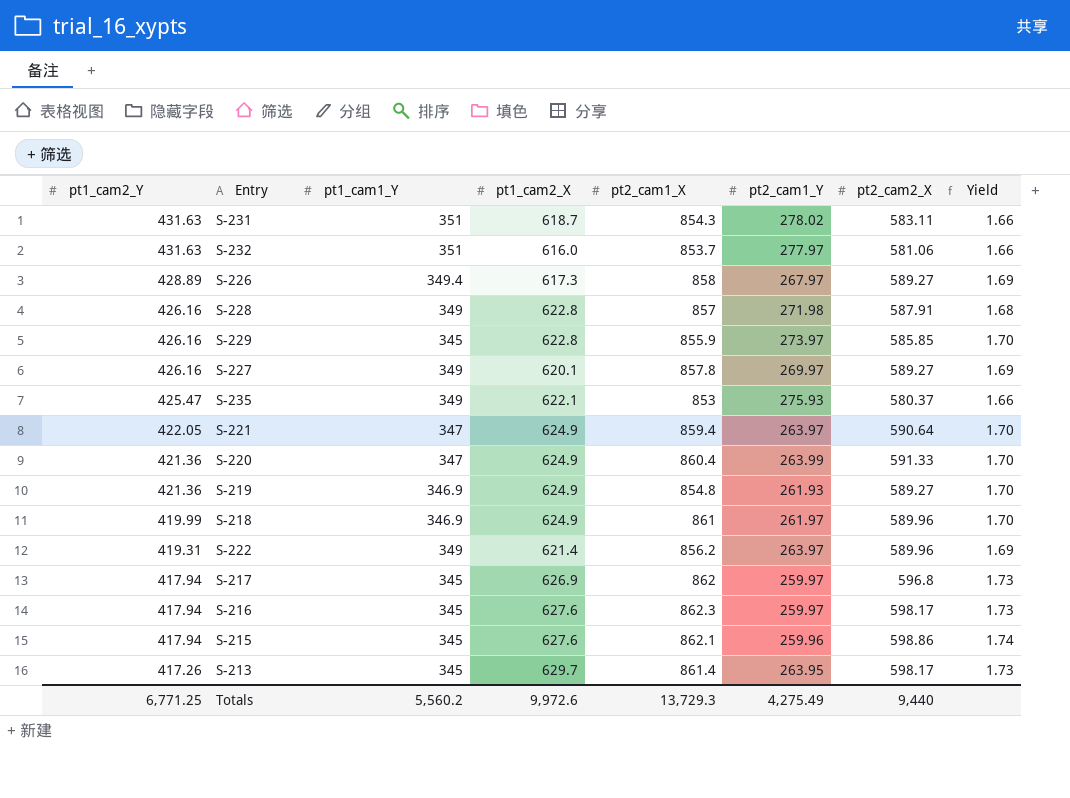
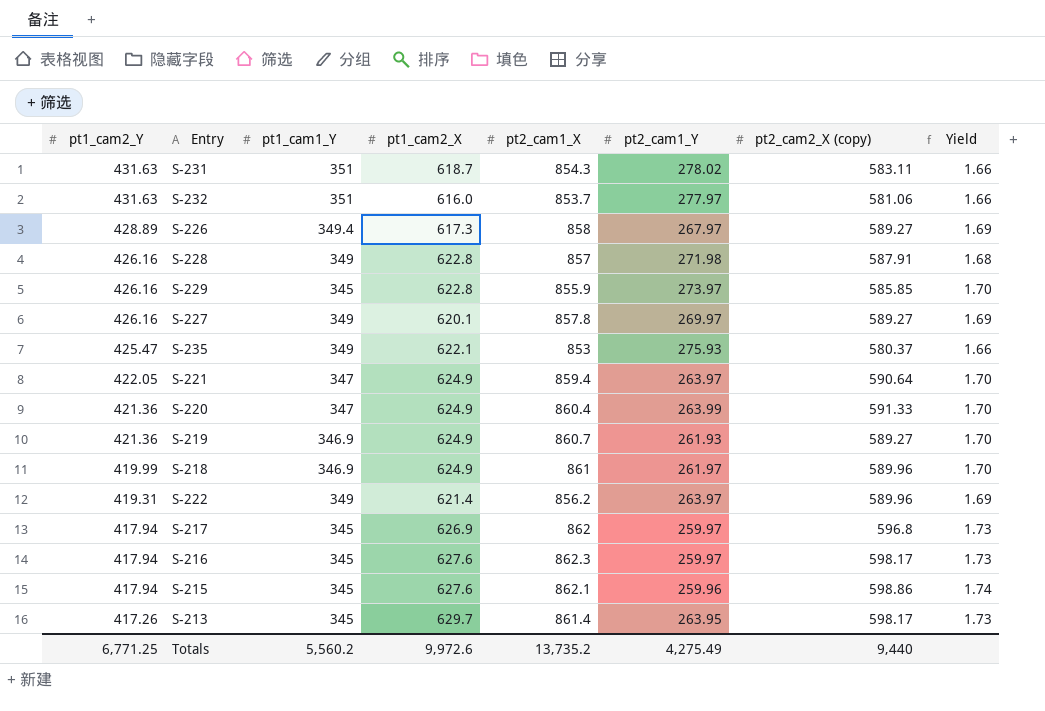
column name: pt2_cam2_X -> pt2_cam2_X (copy)
S-219 | pt2_cam1_X: 854.8 -> 860.7
Totals | pt2_cam1_X: 13,729.3 -> 13,735.2

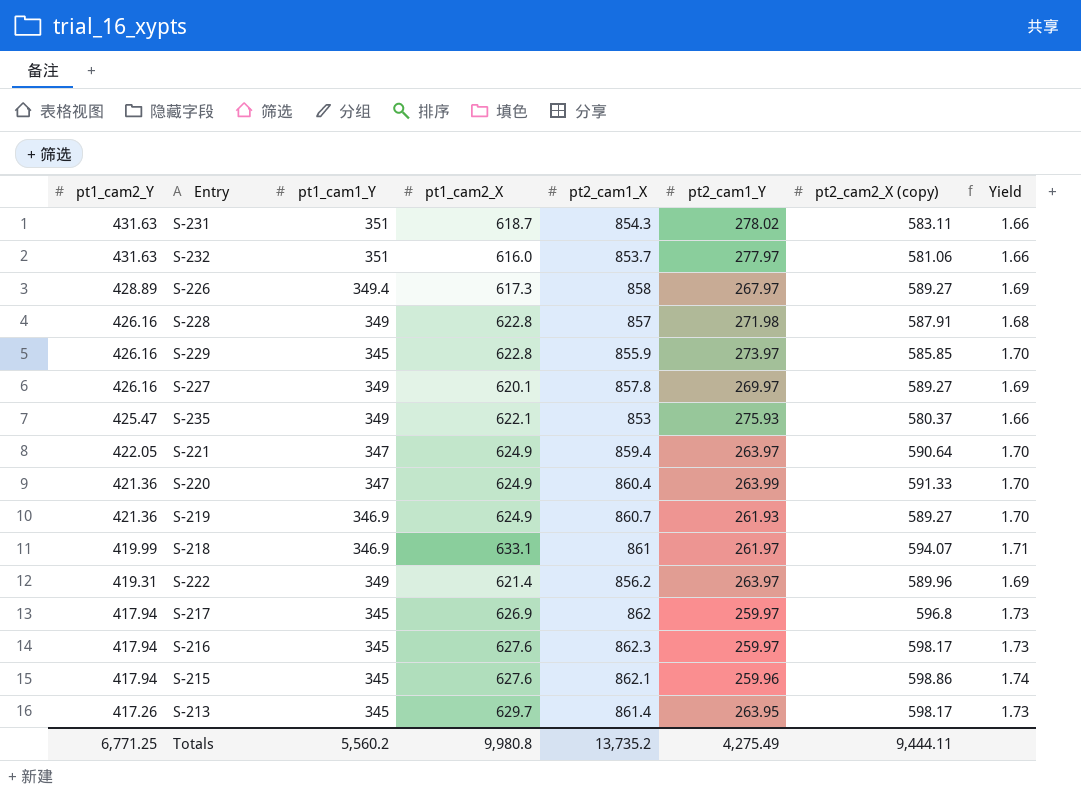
S-218 | pt1_cam2_X: 624.9 -> 633.1
S-218 | pt2_cam2_X (copy): 589.96 -> 594.07
S-218 | Yield: 1.70 -> 1.71
Totals | pt1_cam2_X: 9,972.6 -> 9,980.8
Totals | pt2_cam2_X (copy): 9,440 -> 9,444.11

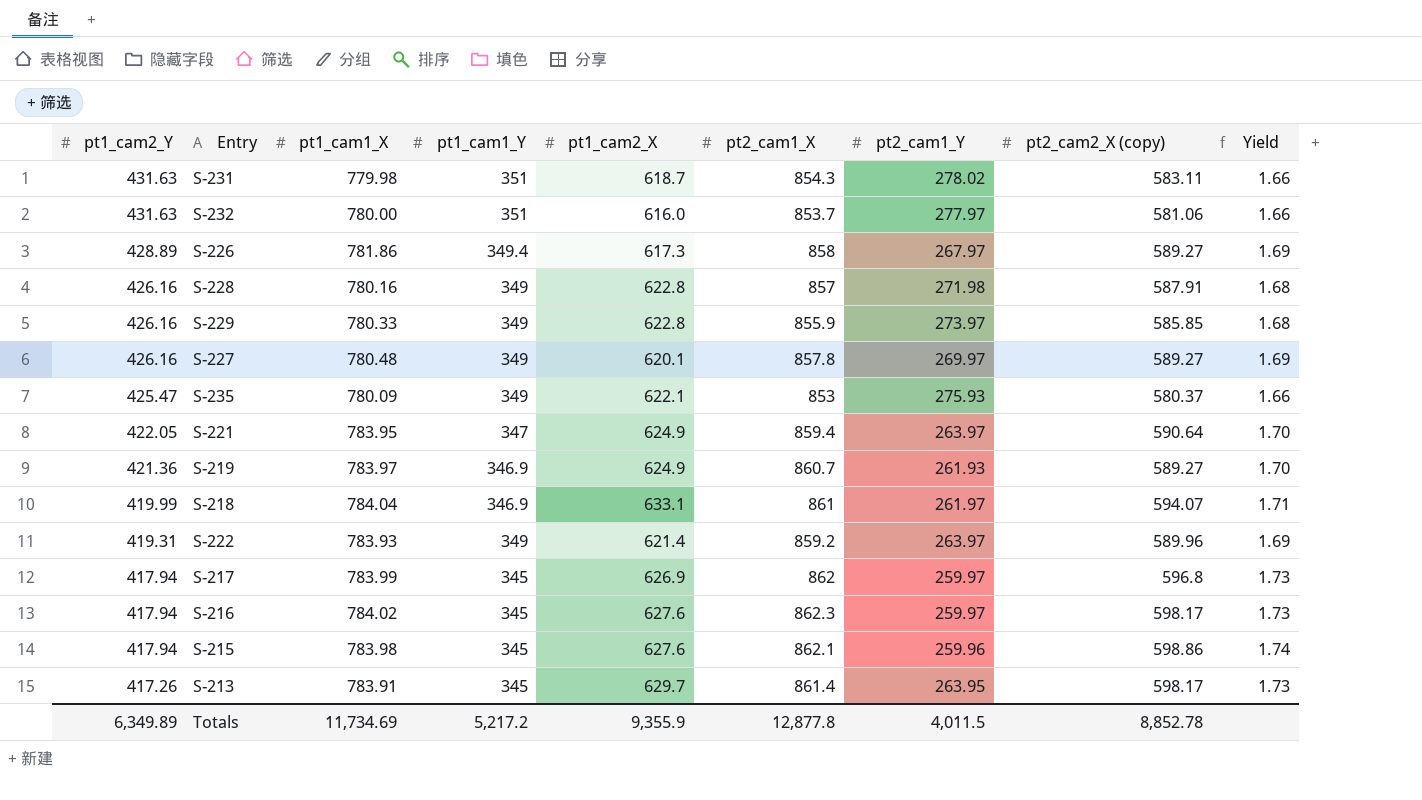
column pt1_cam1_X | position: none -> 3
row S-220: 421.36 | 347 | 624.9 | 860.4 | 263.99 | 591.33 | 1.70 -> none
S-229 | pt1_cam1_Y: 345 -> 349
S-229 | Yield: 1.70 -> 1.68
S-222 | pt2_cam1_X: 856.2 -> 859.2
Totals | pt1_cam2_Y: 6,771.25 -> 6,349.89
Totals | pt1_cam1_Y: 5,560.2 -> 5,217.2
Totals | pt1_cam2_X: 9,980.8 -> 9,355.9
Totals | pt2_cam1_X: 13,735.2 -> 12,877.8
Totals | pt2_cam1_Y: 4,275.49 -> 4,011.5
Totals | pt2_cam2_X (copy): 9,444.11 -> 8,852.78

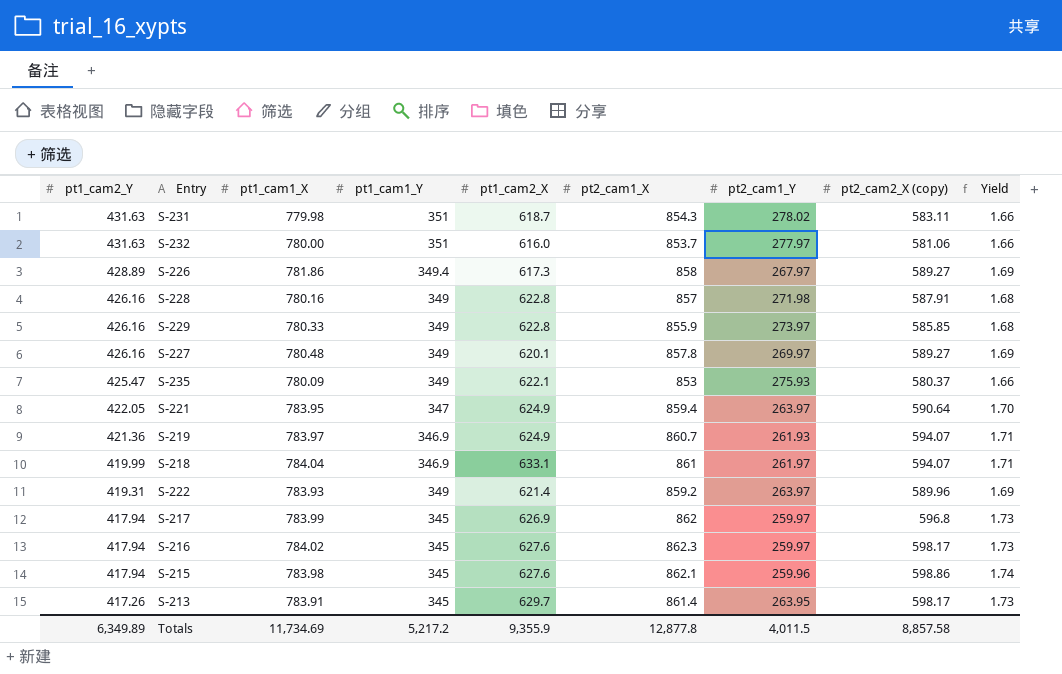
S-219 | pt2_cam2_X (copy): 589.27 -> 594.07
S-219 | Yield: 1.70 -> 1.71
Totals | pt2_cam2_X (copy): 8,852.78 -> 8,857.58

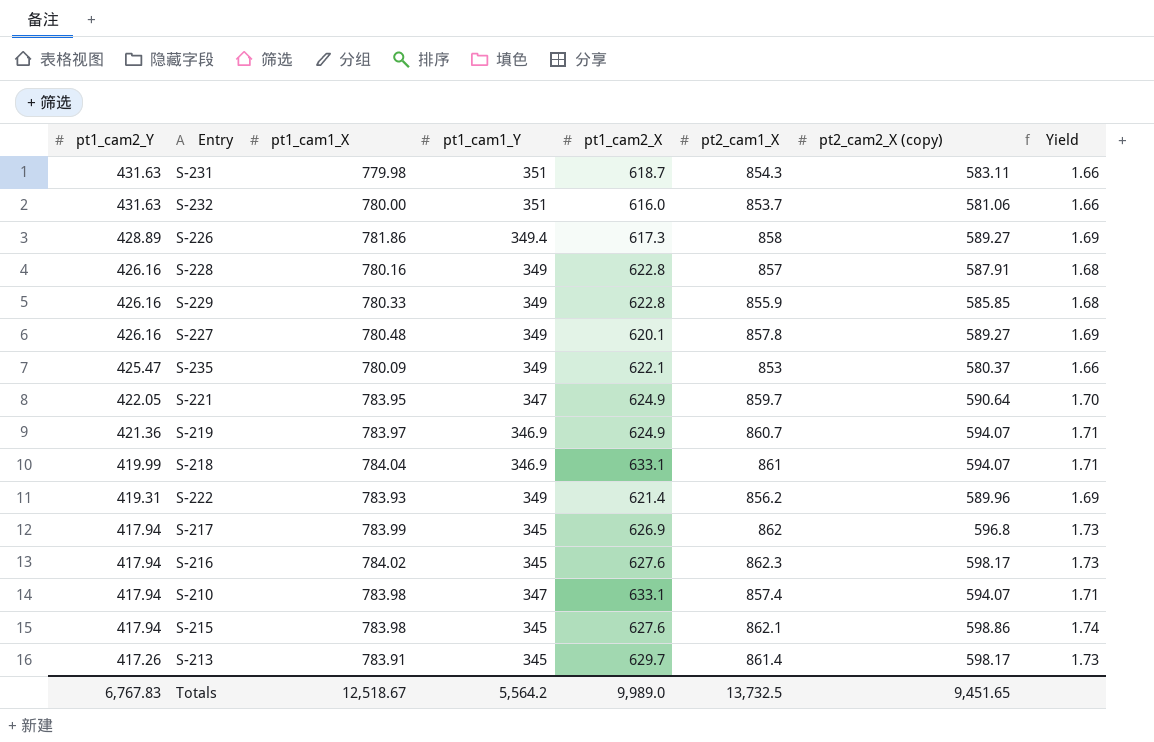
column pt2_cam1_Y | position: 7 -> none
S-221 | pt2_cam1_X: 859.4 -> 859.7
S-222 | pt2_cam1_X: 859.2 -> 856.2
row S-210: none -> 417.94 | 783.98 | 347 | 633.1 | 857.4 | 594.07 | 1.71
Totals | pt1_cam2_Y: 6,349.89 -> 6,767.83
Totals | pt1_cam1_X: 11,734.69 -> 12,518.67
Totals | pt1_cam1_Y: 5,217.2 -> 5,564.2
Totals | pt1_cam2_X: 9,355.9 -> 9,989.0
Totals | pt2_cam1_X: 12,877.8 -> 13,732.5
Totals | pt2_cam2_X (copy): 8,857.58 -> 9,451.65

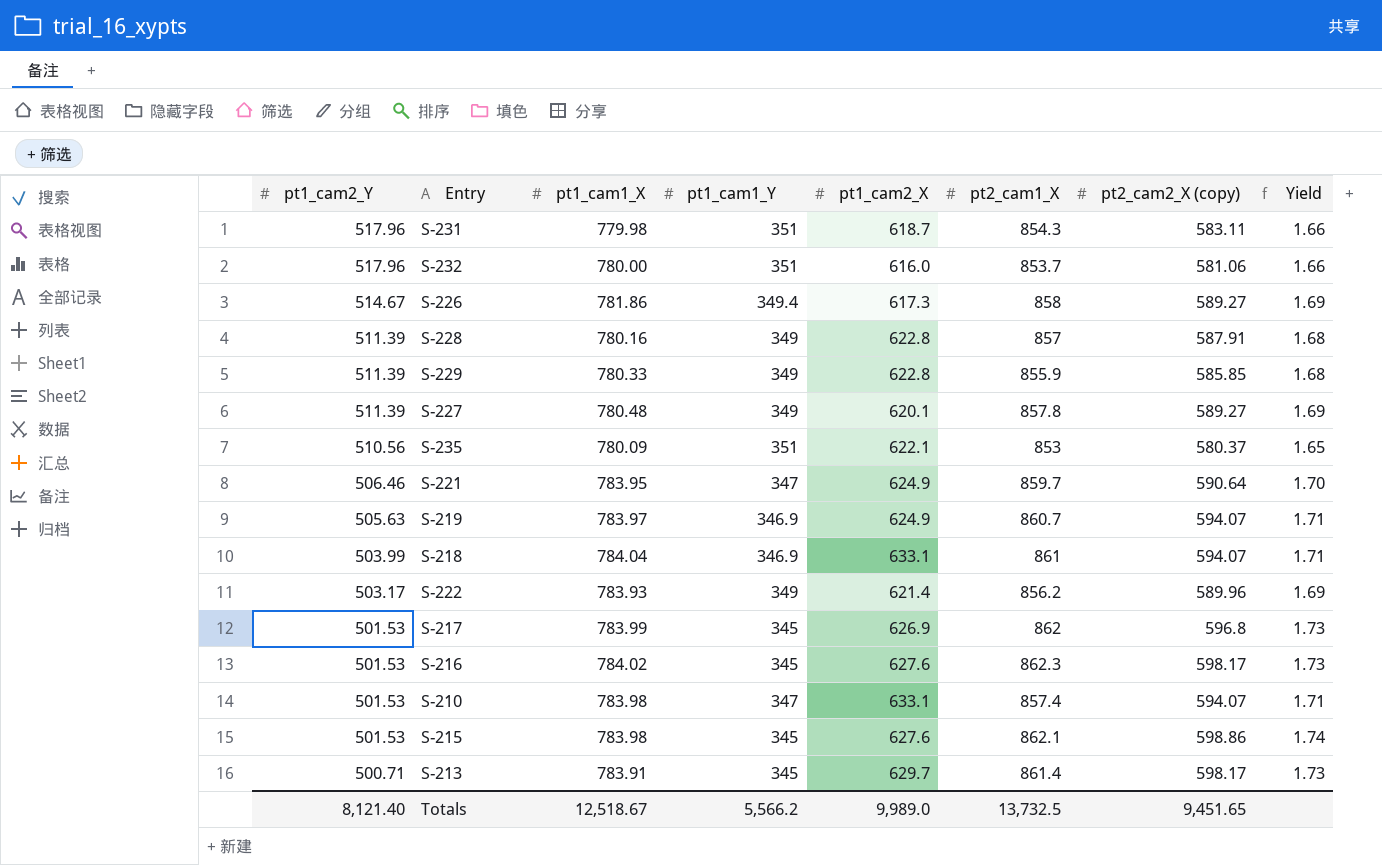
S-231 | pt1_cam2_Y: 431.63 -> 517.96
S-232 | pt1_cam2_Y: 431.63 -> 517.96
S-226 | pt1_cam2_Y: 428.89 -> 514.67
S-228 | pt1_cam2_Y: 426.16 -> 511.39
S-229 | pt1_cam2_Y: 426.16 -> 511.39
S-227 | pt1_cam2_Y: 426.16 -> 511.39
S-235 | pt1_cam2_Y: 425.47 -> 510.56
S-235 | pt1_cam1_Y: 349 -> 351
S-235 | Yield: 1.66 -> 1.65
S-221 | pt1_cam2_Y: 422.05 -> 506.46
S-219 | pt1_cam2_Y: 421.36 -> 505.63
S-218 | pt1_cam2_Y: 419.99 -> 503.99
S-222 | pt1_cam2_Y: 419.31 -> 503.17
S-217 | pt1_cam2_Y: 417.94 -> 501.53
S-216 | pt1_cam2_Y: 417.94 -> 501.53
S-210 | pt1_cam2_Y: 417.94 -> 501.53
S-215 | pt1_cam2_Y: 417.94 -> 501.53
S-213 | pt1_cam2_Y: 417.26 -> 500.71
Totals | pt1_cam2_Y: 6,767.83 -> 8,121.40
Totals | pt1_cam1_Y: 5,564.2 -> 5,566.2

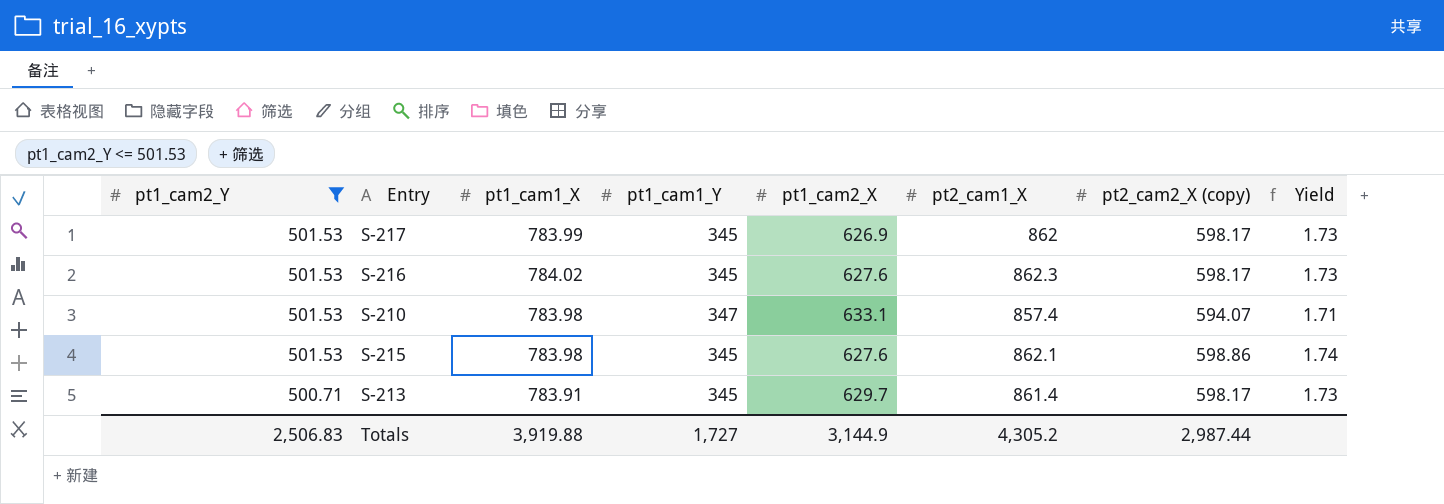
filter: none -> pt1_cam2_Y <= 501.53
S-217 | pt2_cam2_X (copy): 596.8 -> 598.17
Totals | pt1_cam2_Y: 8,121.40 -> 2,506.83
Totals | pt1_cam1_X: 12,518.67 -> 3,919.88
Totals | pt1_cam1_Y: 5,566.2 -> 1,727
Totals | pt1_cam2_X: 9,989.0 -> 3,144.9
Totals | pt2_cam1_X: 13,732.5 -> 4,305.2
Totals | pt2_cam2_X (copy): 9,451.65 -> 2,987.44

